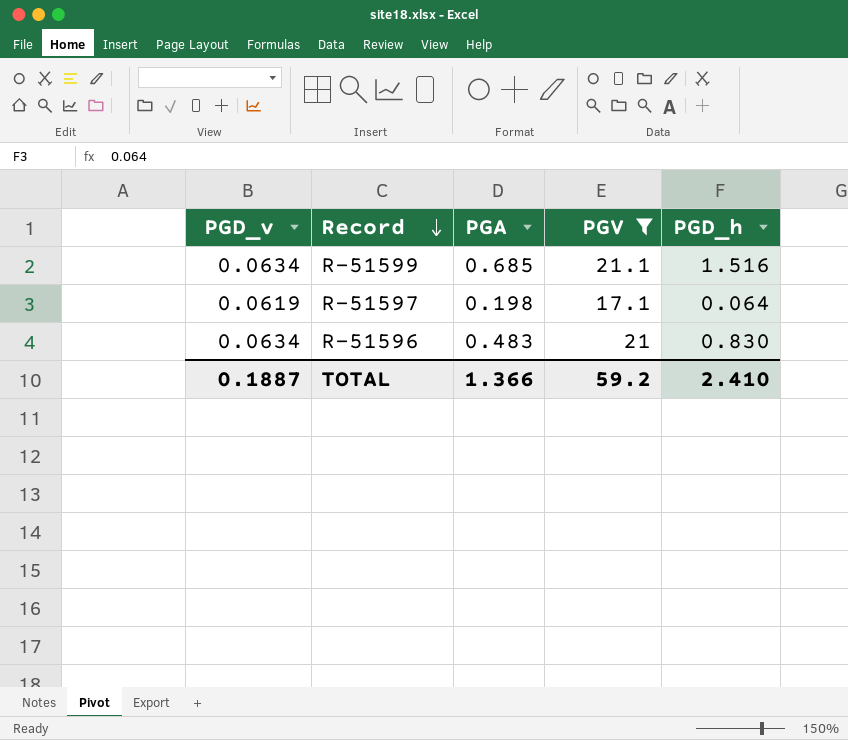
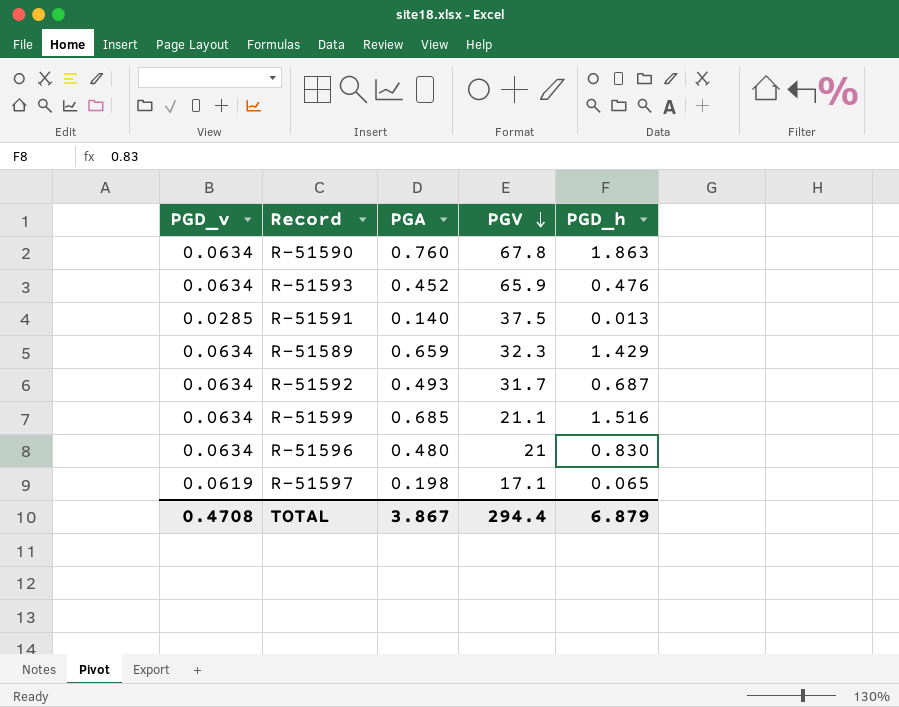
filter: PGV <= 21.1 -> none
row order: Record descending -> PGV descending
R-51596 | PGA: 0.483 -> 0.480
R-51597 | PGD_h: 0.064 -> 0.065
TOTAL | PGD_v: 0.1887 -> 0.4708
TOTAL | PGA: 1.366 -> 3.867
TOTAL | PGV: 59.2 -> 294.4
TOTAL | PGD_h: 2.410 -> 6.879

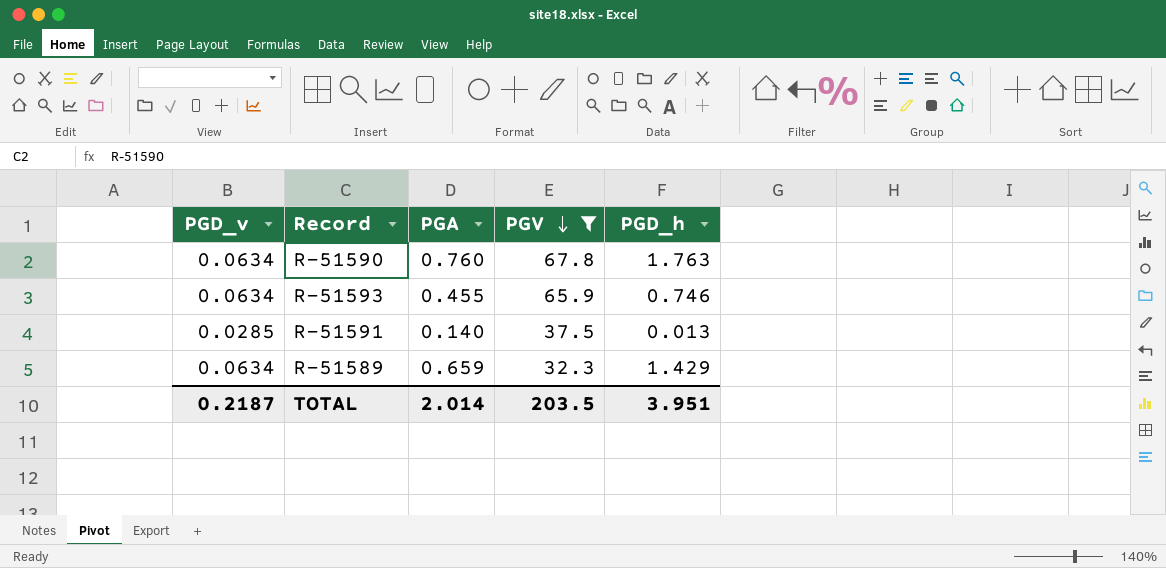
filter: none -> PGV >= 32.3
R-51590 | PGD_h: 1.863 -> 1.763
R-51593 | PGA: 0.452 -> 0.455
R-51593 | PGD_h: 0.476 -> 0.746
TOTAL | PGD_v: 0.4708 -> 0.2187
TOTAL | PGA: 3.867 -> 2.014
TOTAL | PGV: 294.4 -> 203.5
TOTAL | PGD_h: 6.879 -> 3.951

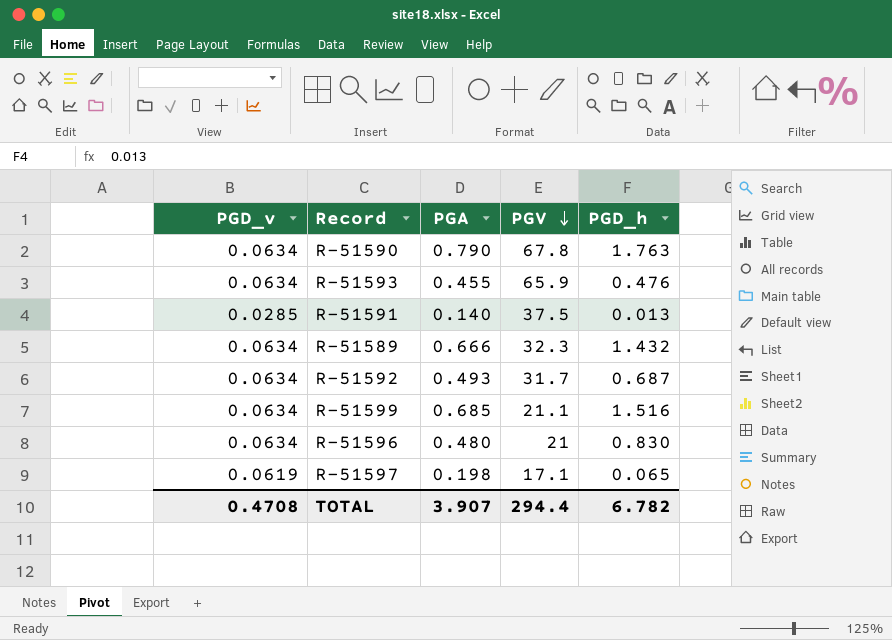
filter: PGV >= 32.3 -> none
R-51590 | PGA: 0.760 -> 0.790
R-51593 | PGD_h: 0.746 -> 0.476
R-51589 | PGA: 0.659 -> 0.666
R-51589 | PGD_h: 1.429 -> 1.432
TOTAL | PGD_v: 0.2187 -> 0.4708
TOTAL | PGA: 2.014 -> 3.907
TOTAL | PGV: 203.5 -> 294.4
TOTAL | PGD_h: 3.951 -> 6.782

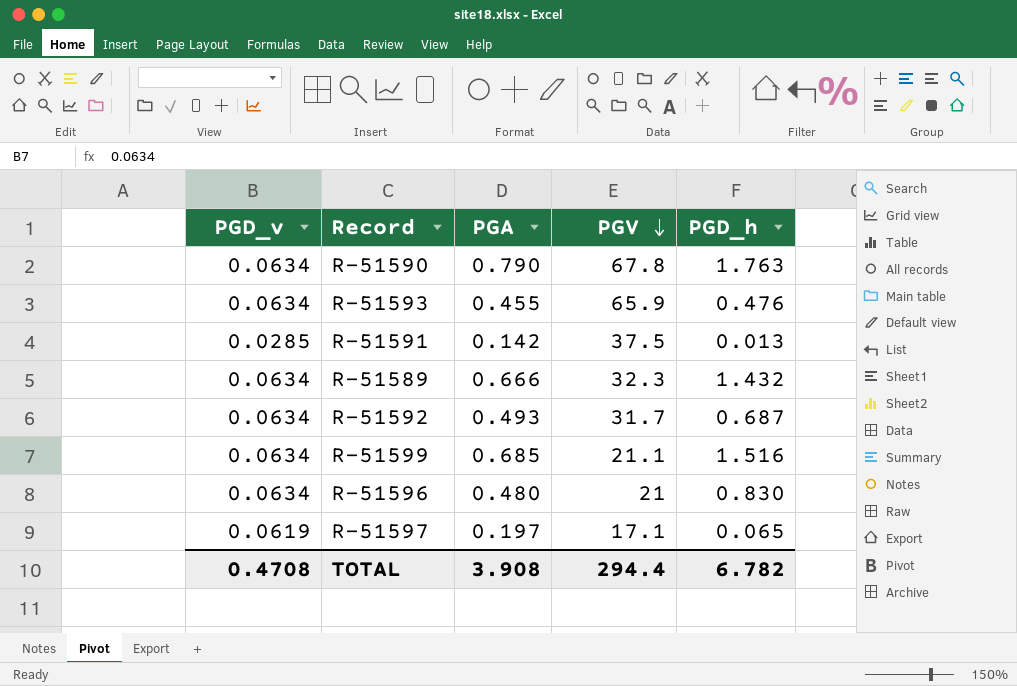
R-51591 | PGA: 0.140 -> 0.142
R-51597 | PGA: 0.198 -> 0.197
TOTAL | PGA: 3.907 -> 3.908

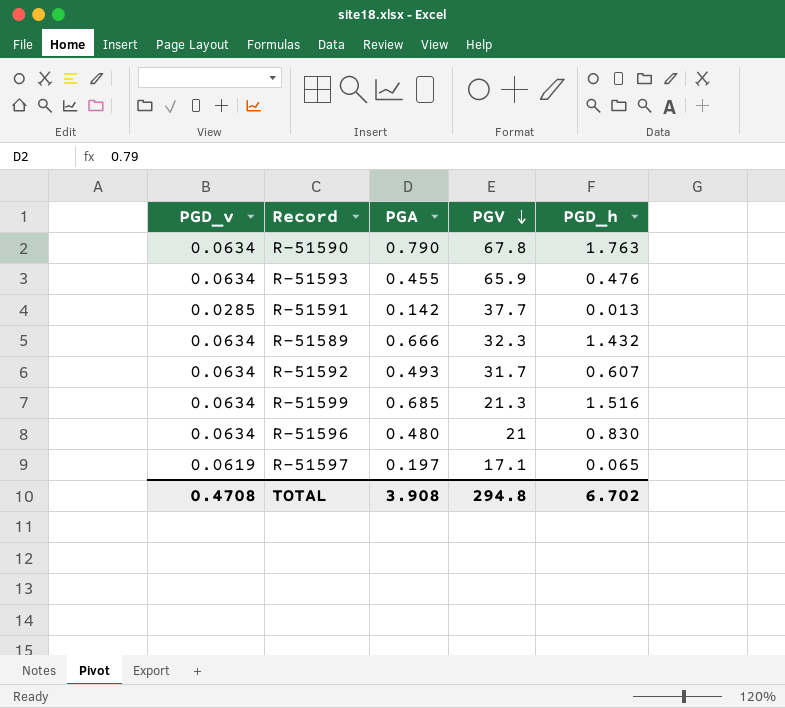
R-51591 | PGV: 37.5 -> 37.7
R-51592 | PGD_h: 0.687 -> 0.607
R-51599 | PGV: 21.1 -> 21.3
TOTAL | PGV: 294.4 -> 294.8
TOTAL | PGD_h: 6.782 -> 6.702

